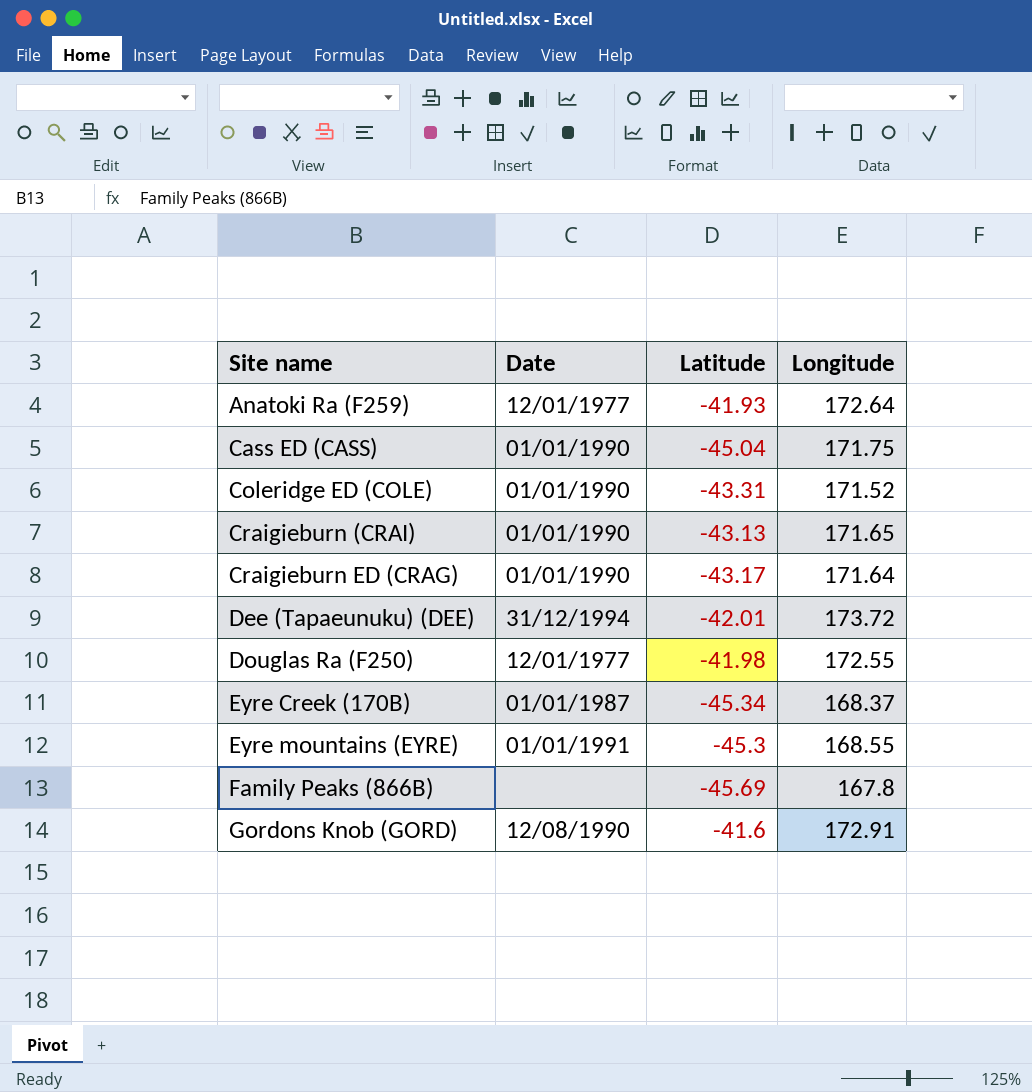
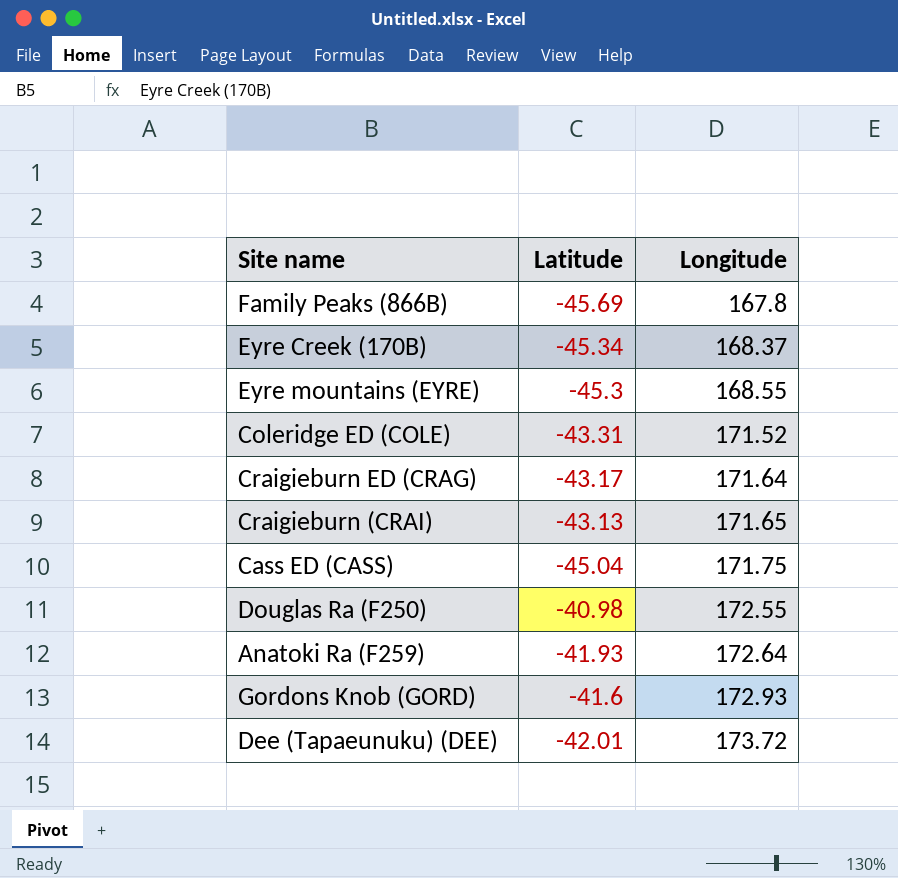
row order: Site name ascending -> Longitude ascending
column Date | position: 2 -> none
Douglas Ra (F250) | Latitude: -41.98 -> -40.98
Gordons Knob (GORD) | Longitude: 172.91 -> 172.93

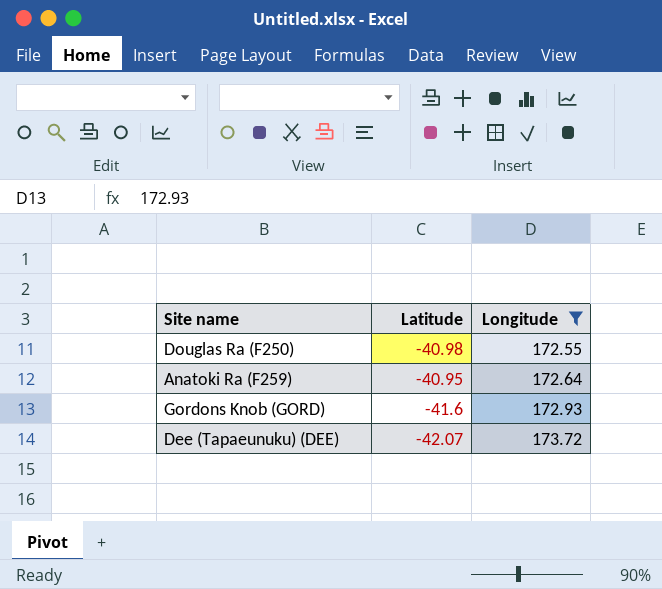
filter: none -> Longitude >= 172.55
Anatoki Ra (F259) | Latitude: -41.93 -> -40.95
Dee (Tapaeunuku) (DEE) | Latitude: -42.01 -> -42.07

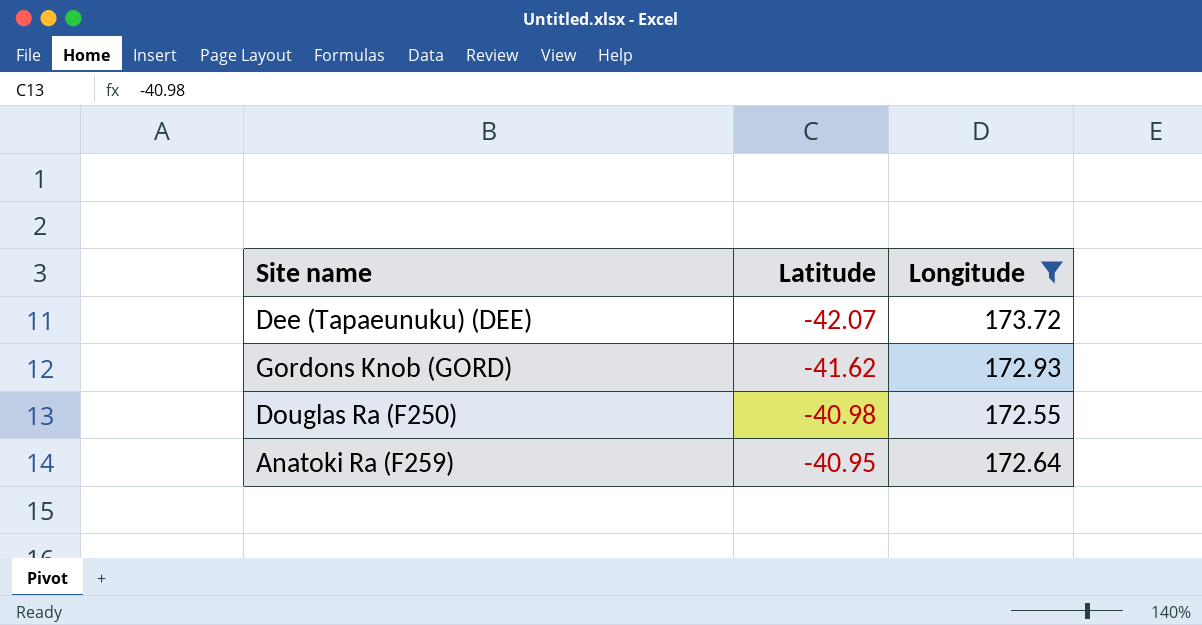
row order: Longitude ascending -> Latitude ascending
Gordons Knob (GORD) | Latitude: -41.6 -> -41.62

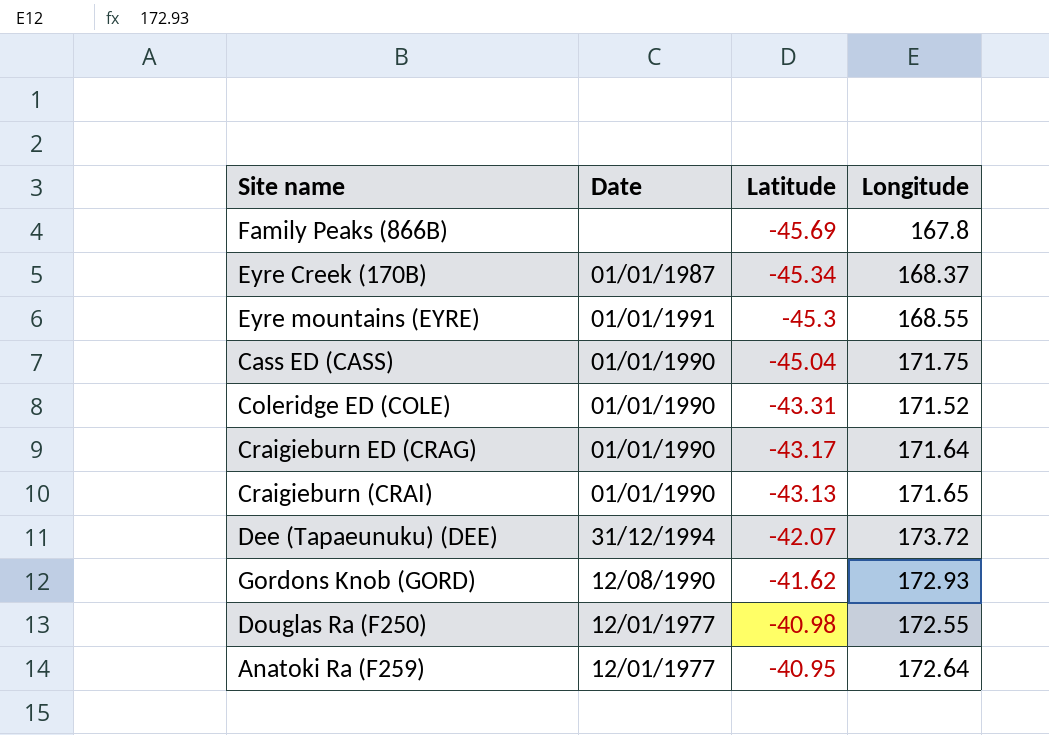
filter: Longitude >= 172.55 -> none
column Date | position: none -> 2

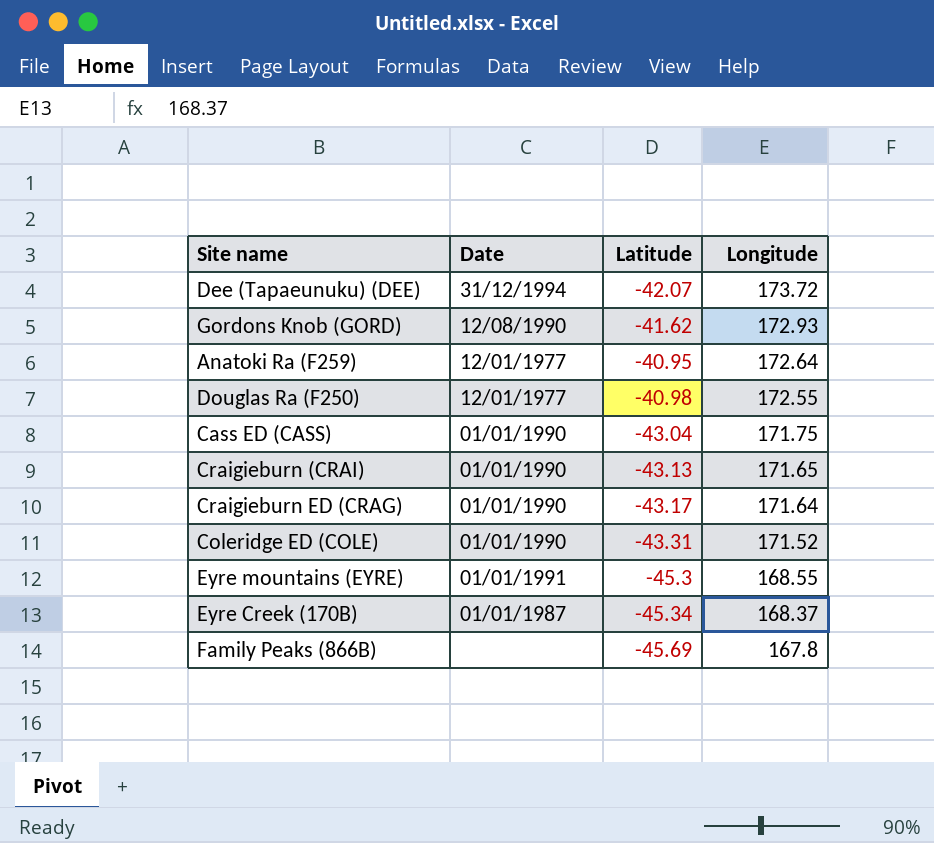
row order: Latitude ascending -> Longitude descending
Cass ED (CASS) | Latitude: -45.04 -> -43.04

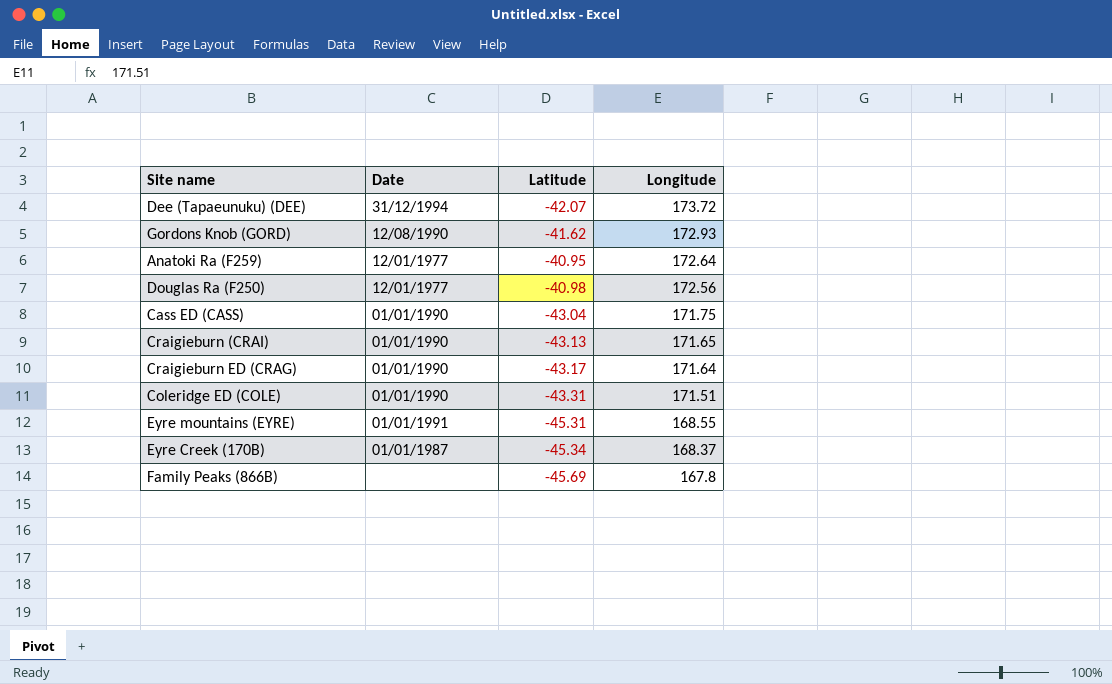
Douglas Ra (F250) | Longitude: 172.55 -> 172.56
Coleridge ED (COLE) | Longitude: 171.52 -> 171.51
Eyre mountains (EYRE) | Latitude: -45.3 -> -45.31

